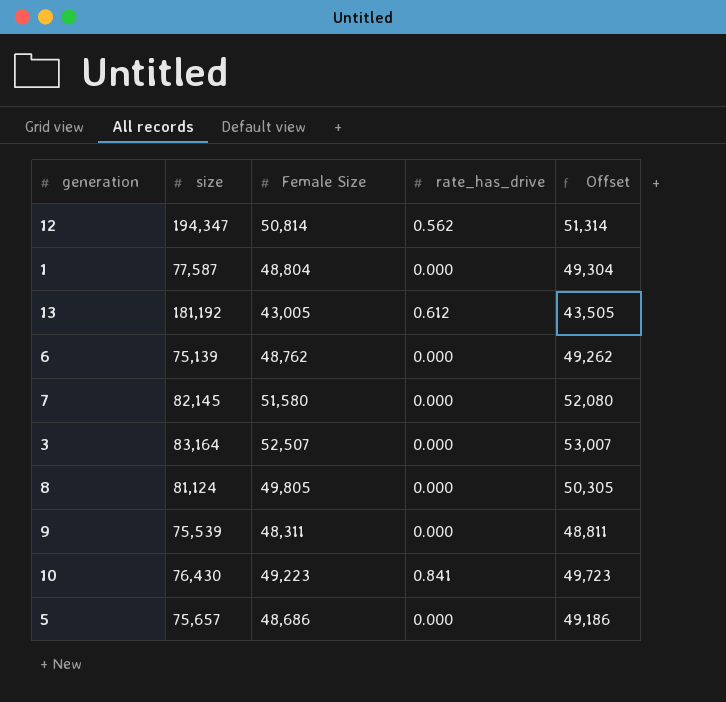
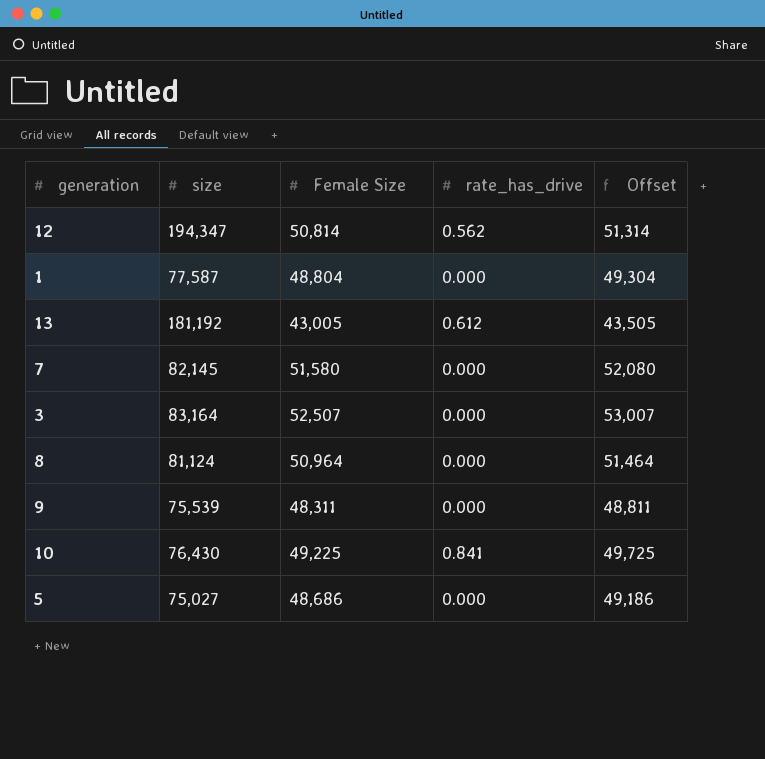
row 6: 75,139 | 48,762 | 0.000 | 49,262 -> none
8 | Female Size: 49,805 -> 50,964
8 | Offset: 50,305 -> 51,464
10 | Female Size: 49,223 -> 49,225
10 | Offset: 49,723 -> 49,725
5 | size: 75,657 -> 75,027

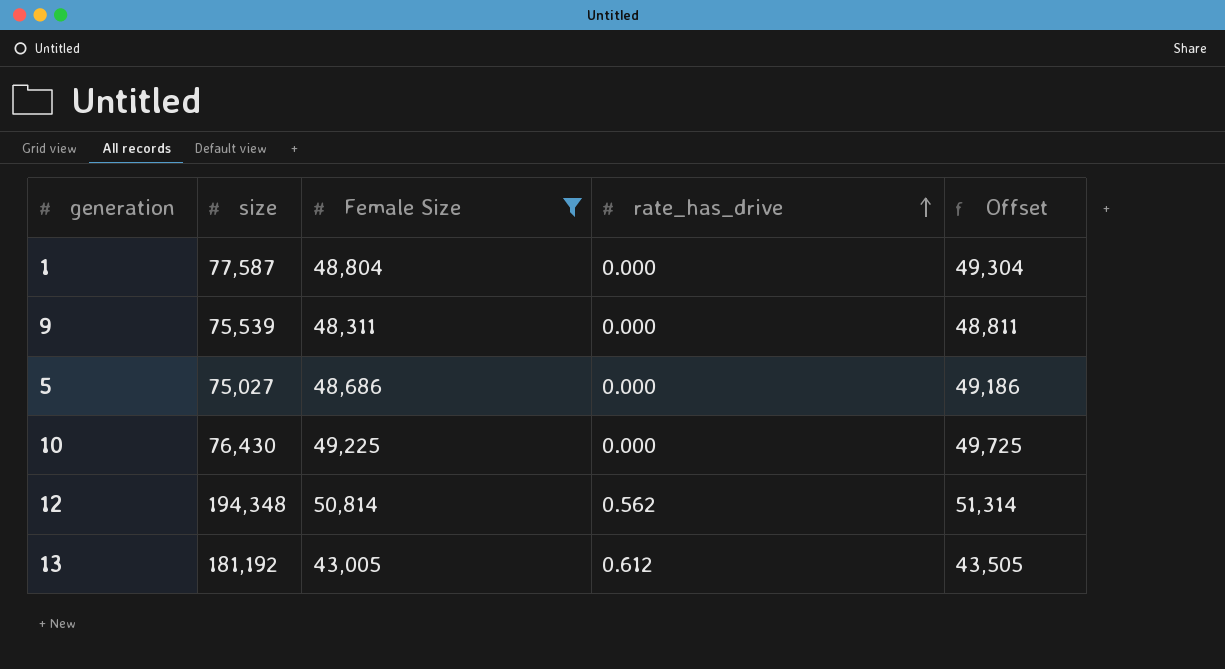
filter: none -> Female Size <= 50,814
row order: none -> rate_has_drive ascending
10 | rate_has_drive: 0.841 -> 0.000
12 | size: 194,347 -> 194,348

